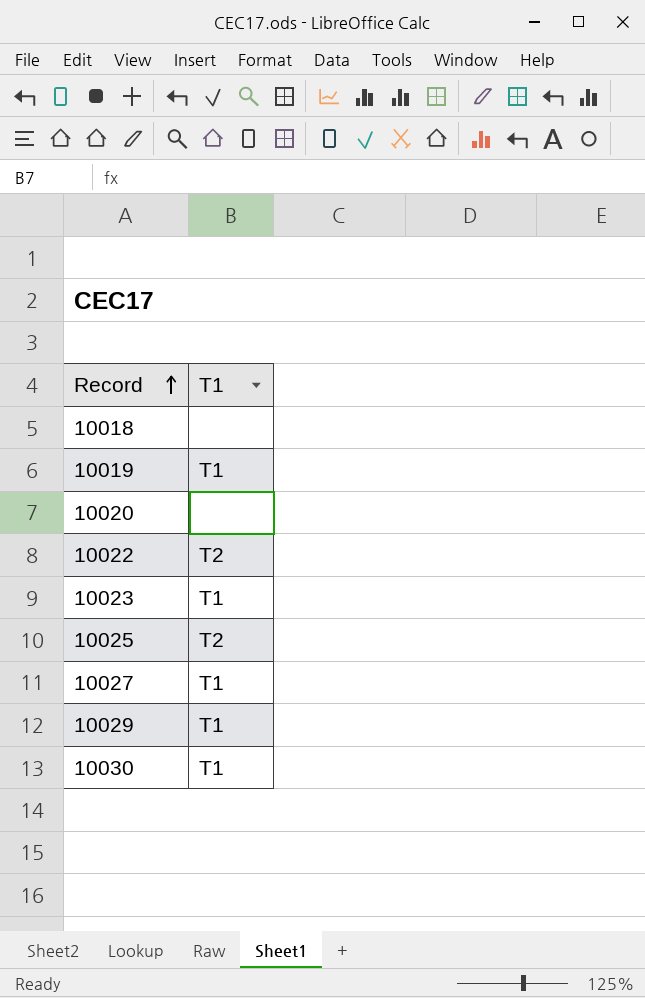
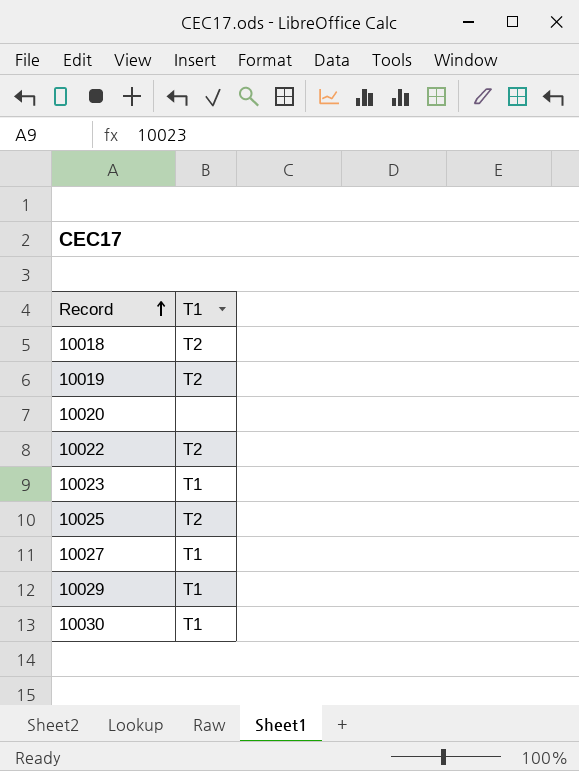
10018 | T1: none -> T2
10019 | T1: T1 -> T2

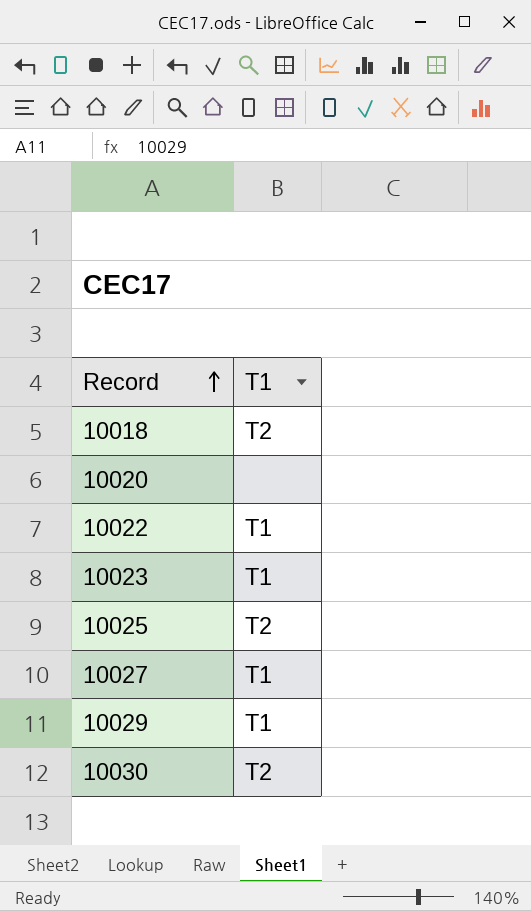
row 10019: T2 -> none
10022 | T1: T2 -> T1
10030 | T1: T1 -> T2

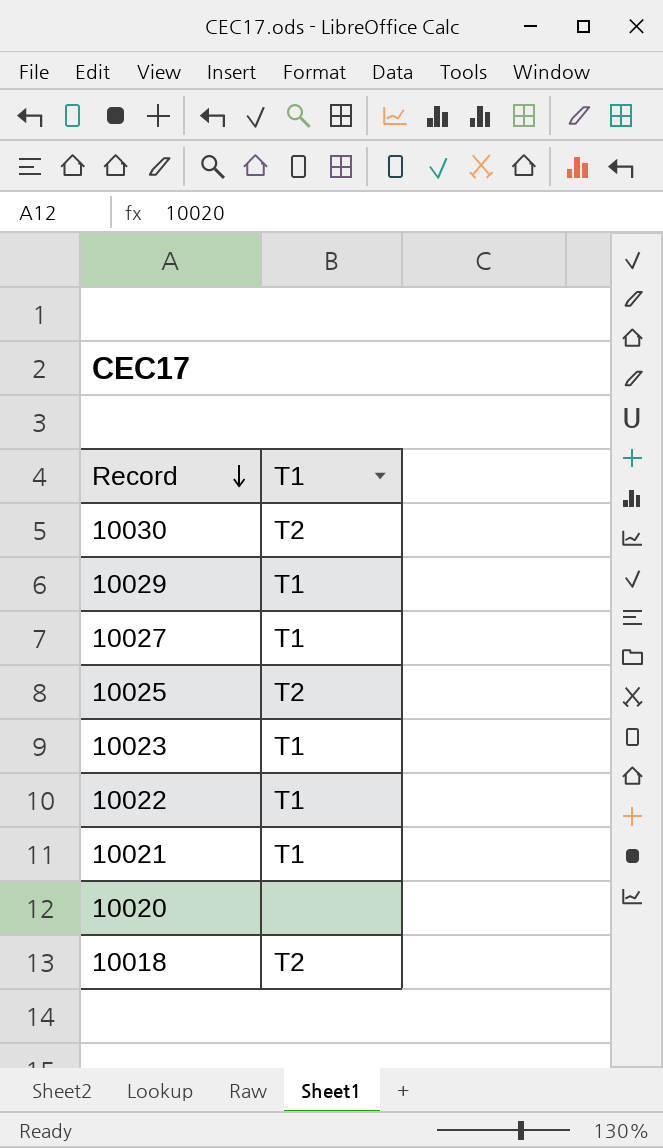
row order: Record ascending -> Record descending
row 10021: none -> T1

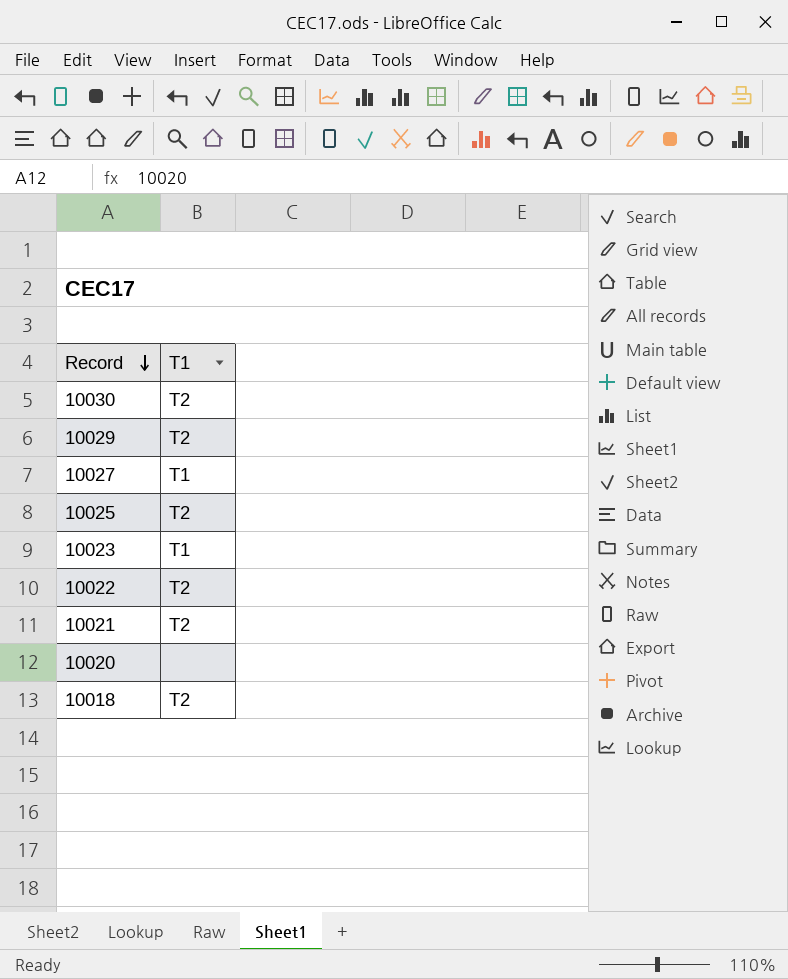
10029 | T1: T1 -> T2
10022 | T1: T1 -> T2
10021 | T1: T1 -> T2

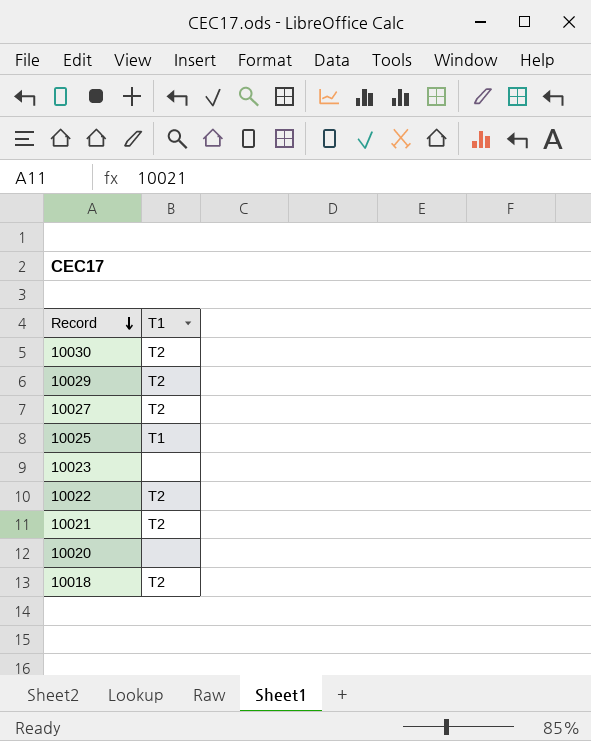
10027 | T1: T1 -> T2
10025 | T1: T2 -> T1
10023 | T1: T1 -> none

